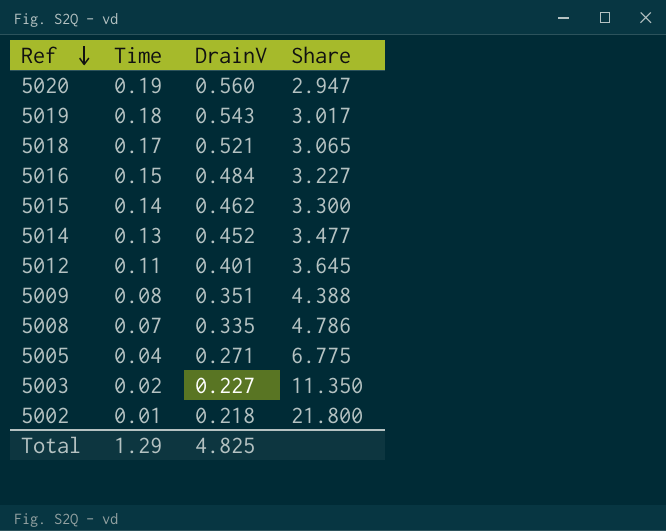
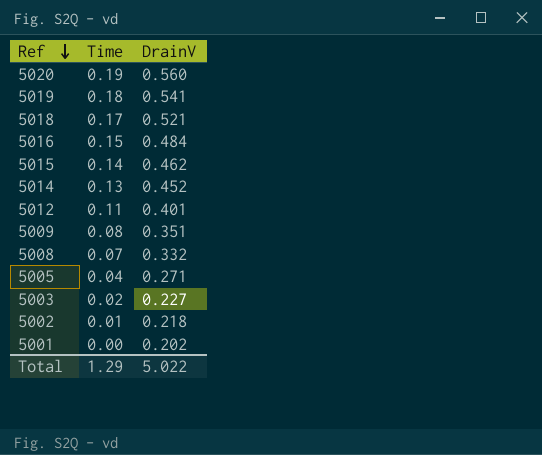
column Share | formula: [DrainV] / [Time] -> none
5019 | DrainV: 0.543 -> 0.541
5008 | DrainV: 0.335 -> 0.332
row 5001: none -> 0.00 | 0.202
Total | DrainV: 4.825 -> 5.022

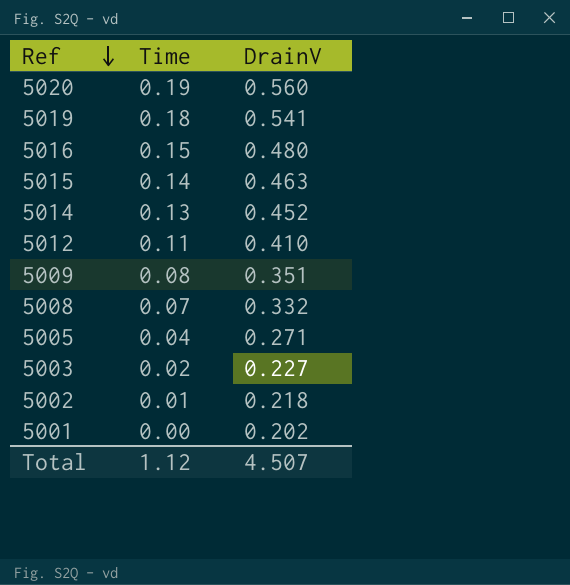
row 5018: 0.17 | 0.521 -> none
5016 | DrainV: 0.484 -> 0.480
5015 | DrainV: 0.462 -> 0.463
5012 | DrainV: 0.401 -> 0.410
Total | Time: 1.29 -> 1.12
Total | DrainV: 5.022 -> 4.507

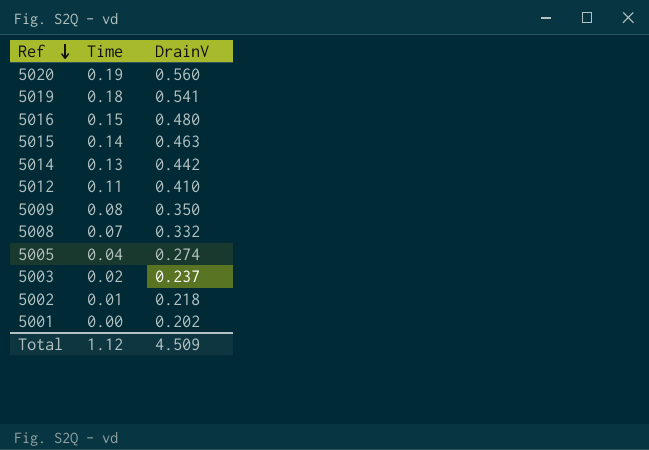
5014 | DrainV: 0.452 -> 0.442
5009 | DrainV: 0.351 -> 0.350
5005 | DrainV: 0.271 -> 0.274
5003 | DrainV: 0.227 -> 0.237
Total | DrainV: 4.507 -> 4.509

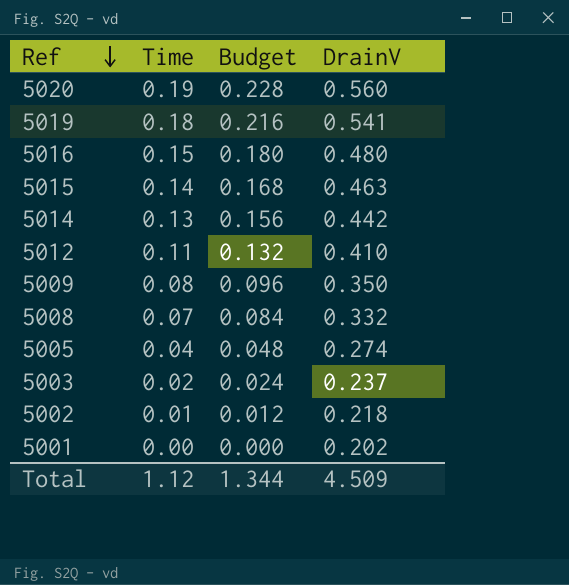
column Budget | formula: none -> [Time] * 1.2

